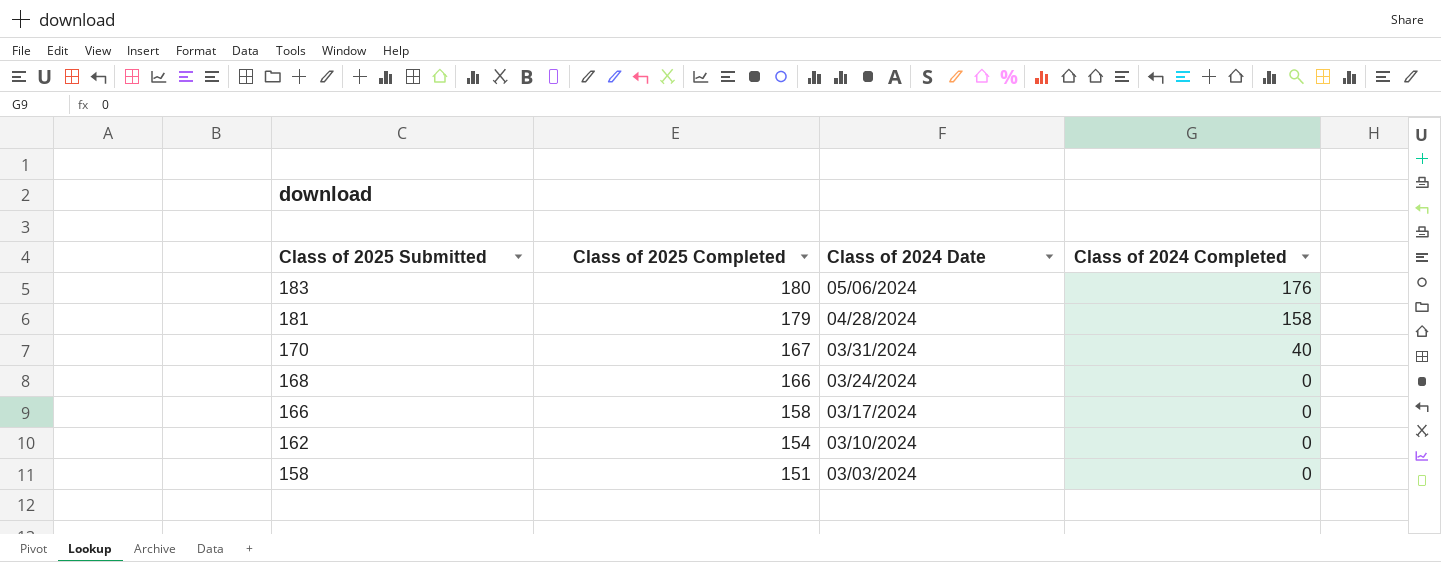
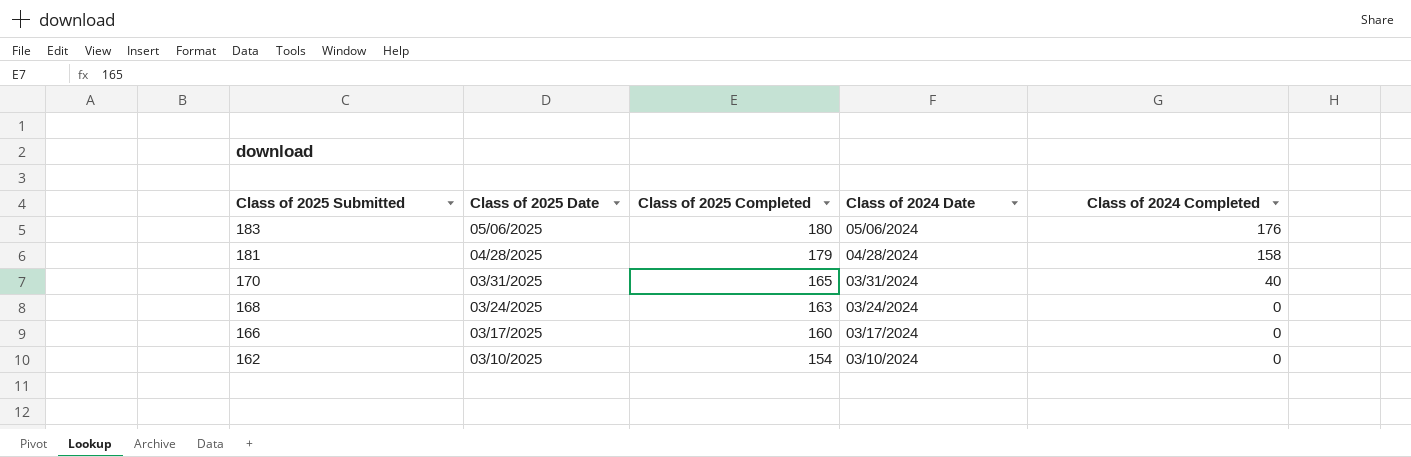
column Class of 2025 Date | position: none -> 2
row 158: 151 | 03/03/2024 | 0 -> none
170 | Class of 2025 Completed: 167 -> 165
168 | Class of 2025 Completed: 166 -> 163
166 | Class of 2025 Completed: 158 -> 160

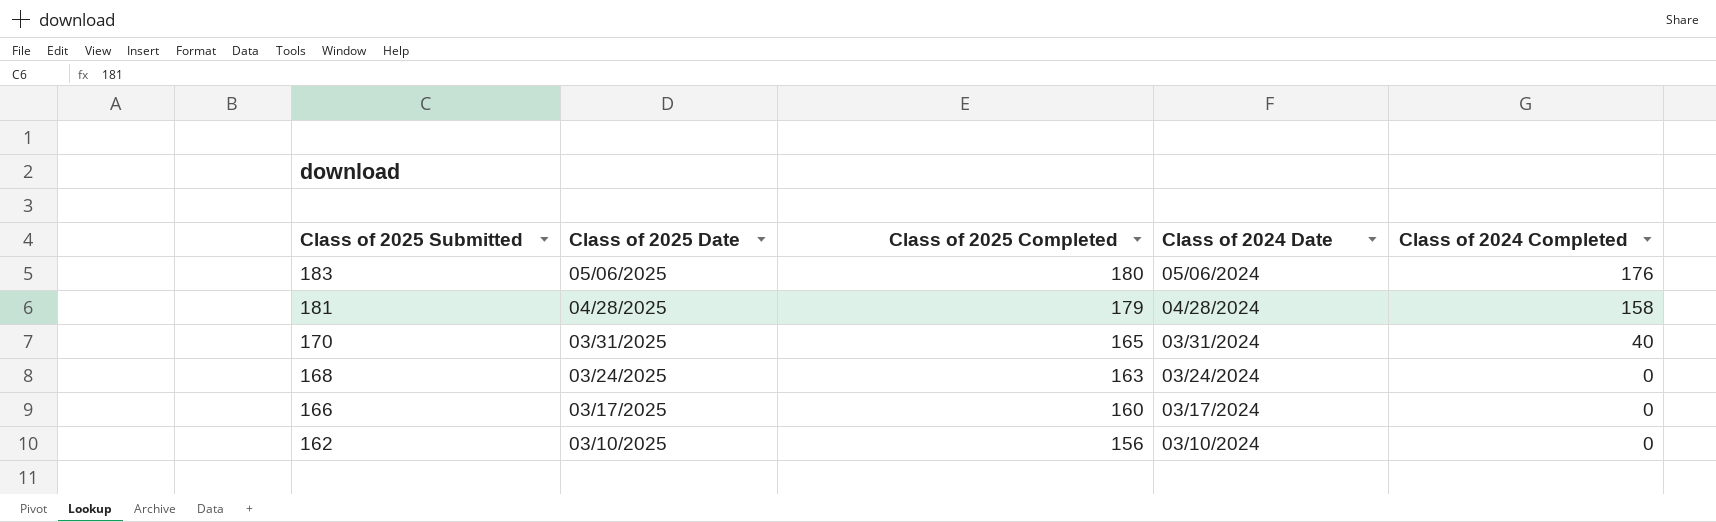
162 | Class of 2025 Completed: 154 -> 156

